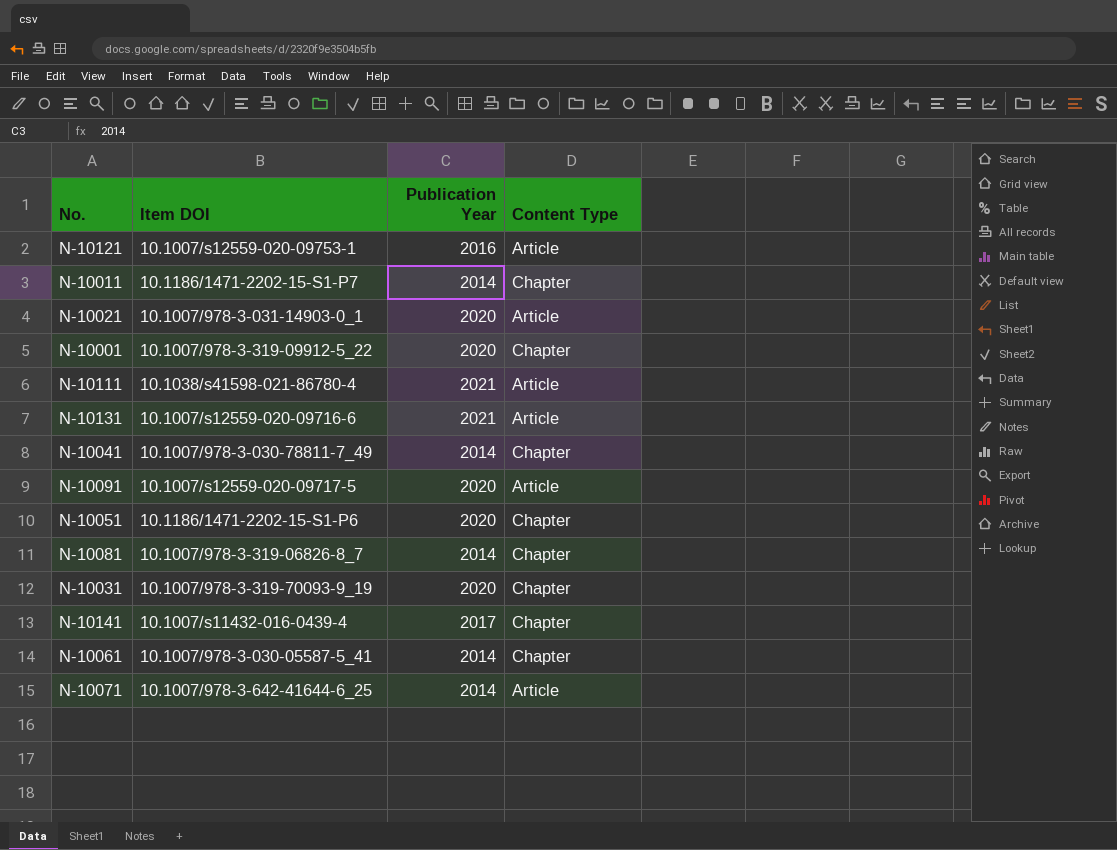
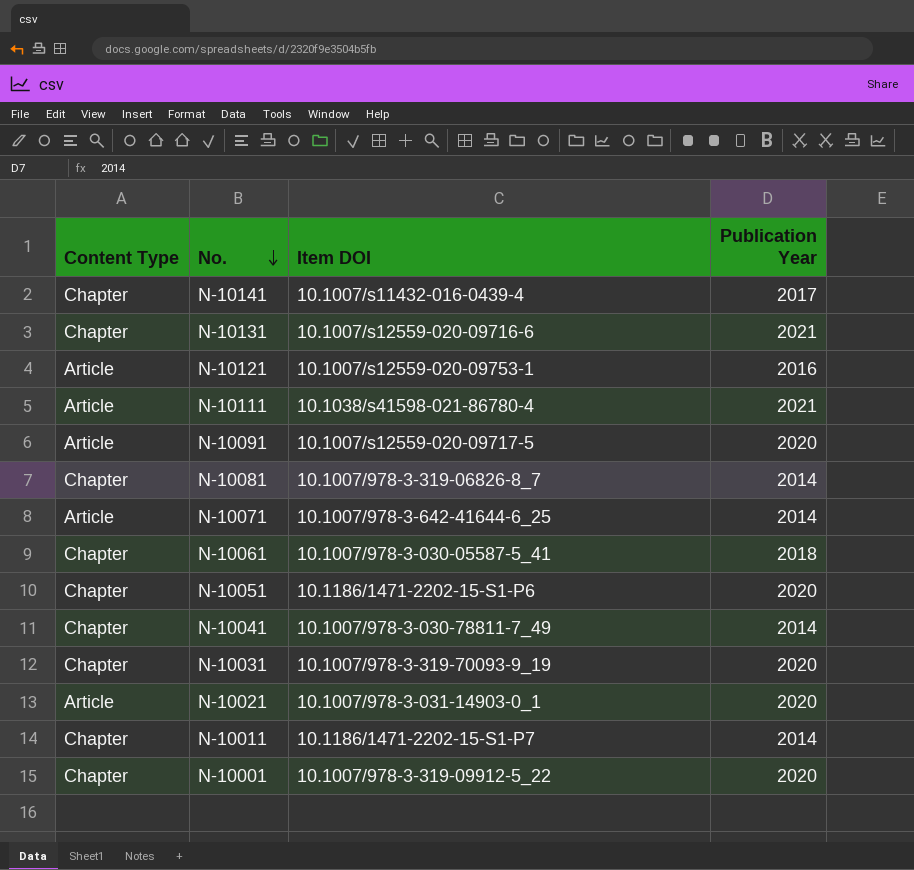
row order: none -> No. descending
column Content Type | position: 4 -> 1
N-10131 | Content Type: Article -> Chapter
N-10061 | Publication Year: 2014 -> 2018

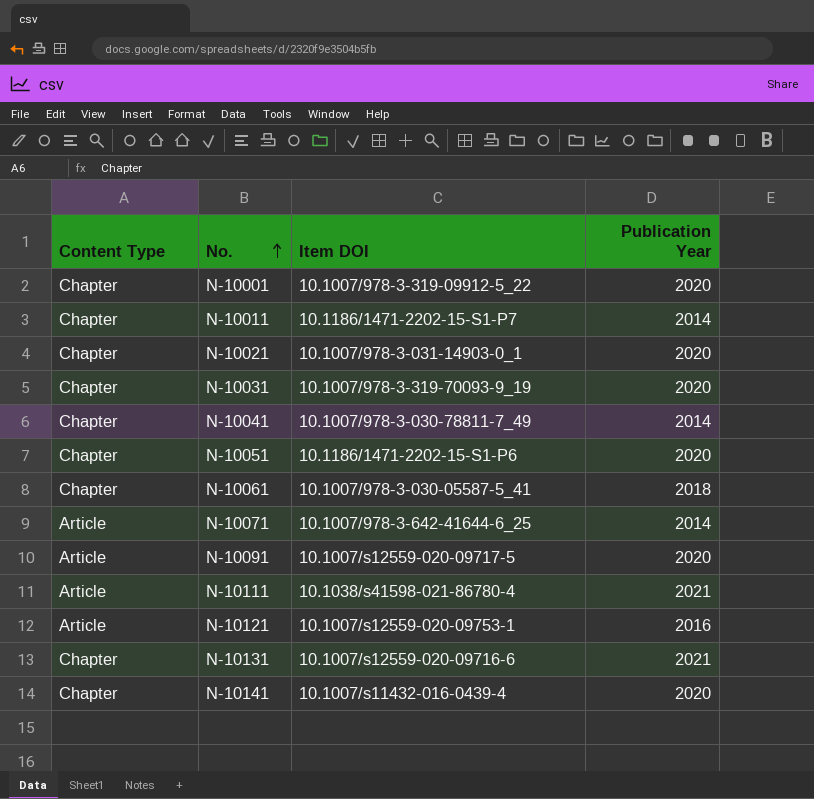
row order: No. descending -> No. ascending
row N-10081: Chapter | 10.1007/978-3-319-06826-8_7 | 2014 -> none
N-10021 | Content Type: Article -> Chapter
N-10141 | Publication Year: 2017 -> 2020

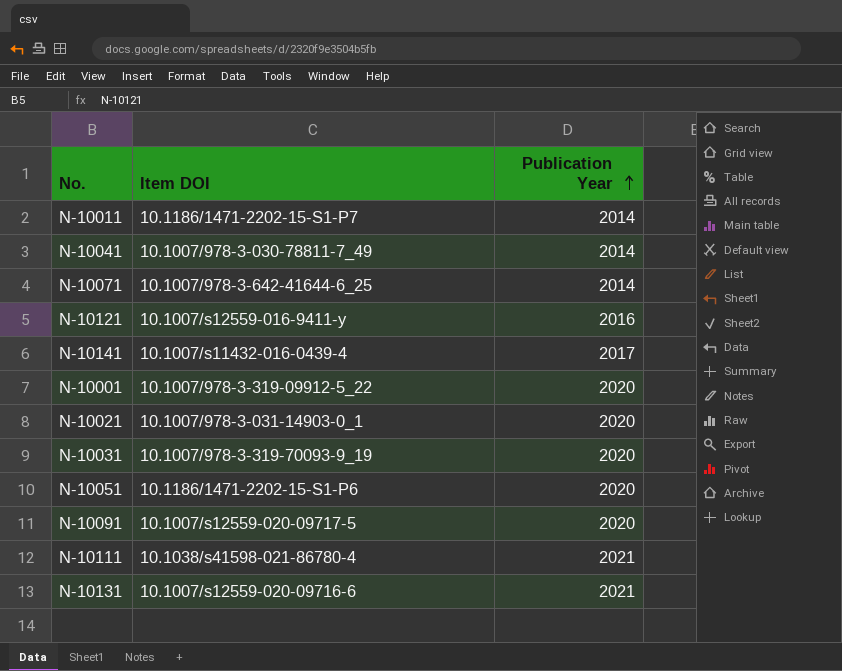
row order: No. ascending -> Publication Year ascending
column Content Type | position: 1 -> none
row N-10061: Chapter | 10.1007/978-3-030-05587-5_41 | 2018 -> none
N-10121 | Item DOI: 10.1007/s12559-020-09753-1 -> 10.1007/s12559-016-9411-y
N-10141 | Publication Year: 2020 -> 2017

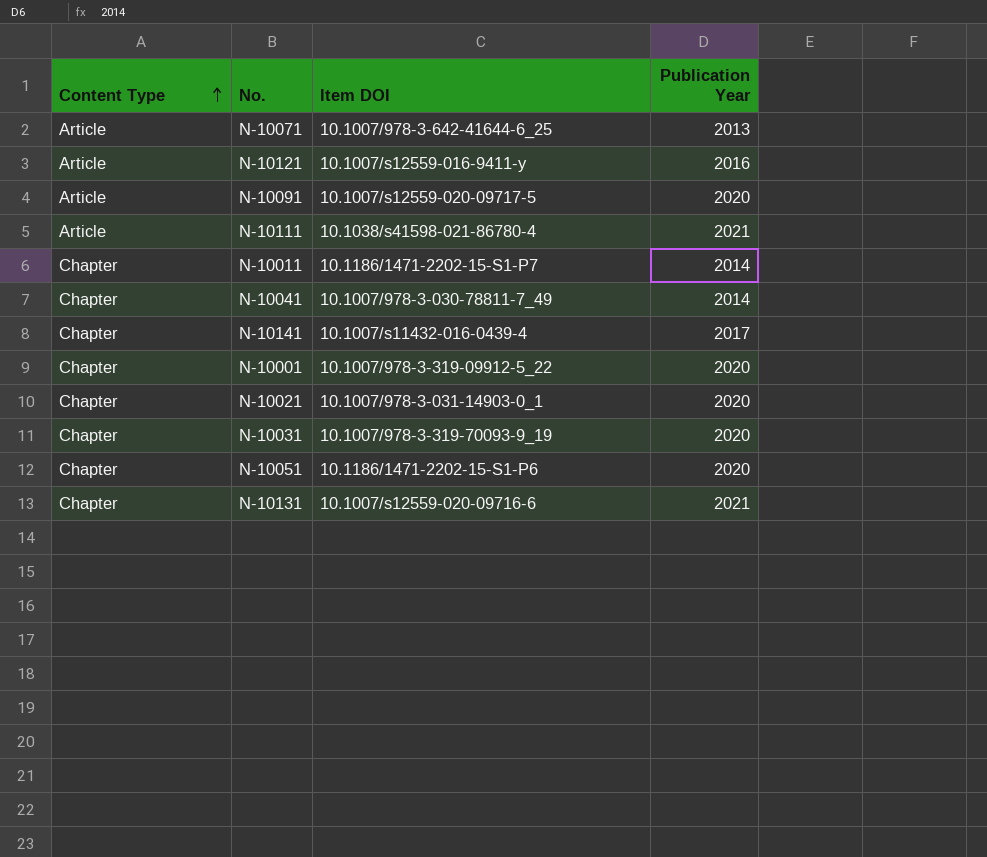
row order: Publication Year ascending -> Content Type ascending
column Content Type | position: none -> 1
N-10071 | Publication Year: 2014 -> 2013

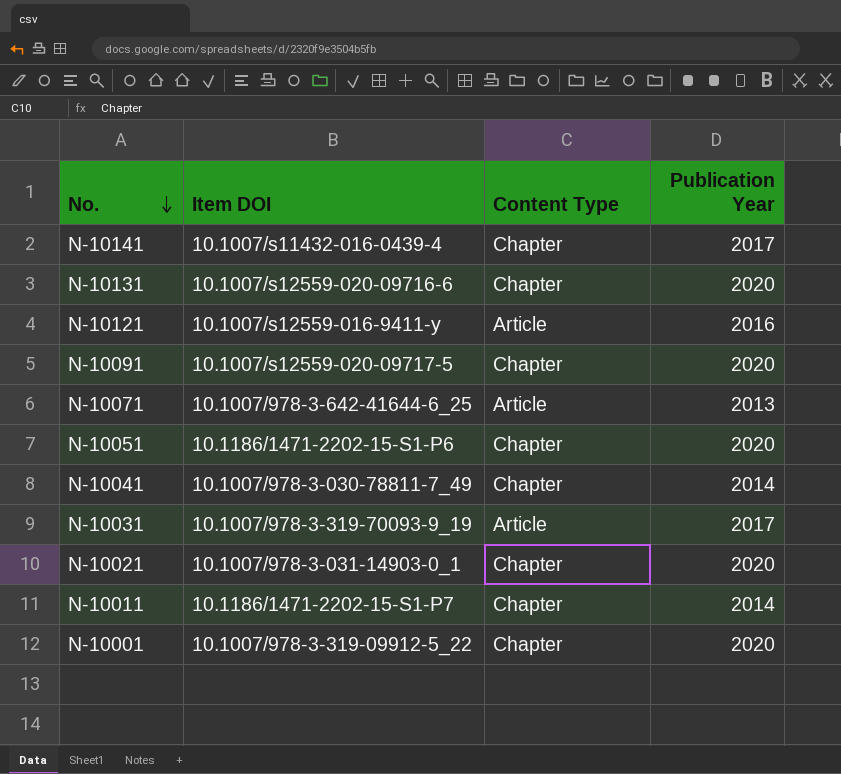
row order: Content Type ascending -> No. descending
column Content Type | position: 1 -> 3
row N-10111: Article | 10.1038/s41598-021-86780-4 | 2021 -> none
N-10131 | Publication Year: 2021 -> 2020
N-10091 | Content Type: Article -> Chapter
N-10031 | Content Type: Chapter -> Article
N-10031 | Publication Year: 2020 -> 2017

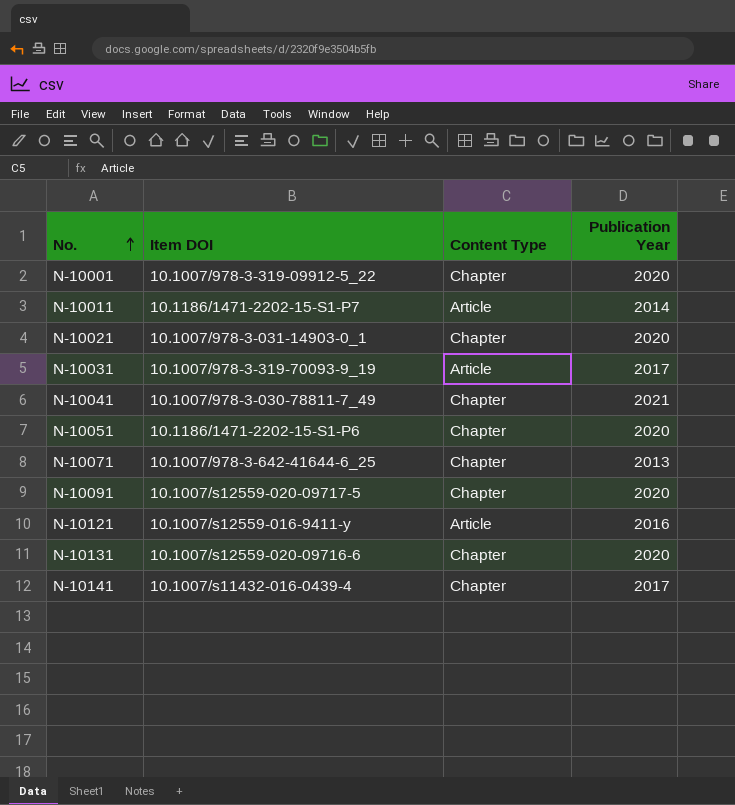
row order: No. descending -> No. ascending
N-10011 | Content Type: Chapter -> Article
N-10041 | Publication Year: 2014 -> 2021
N-10071 | Content Type: Article -> Chapter

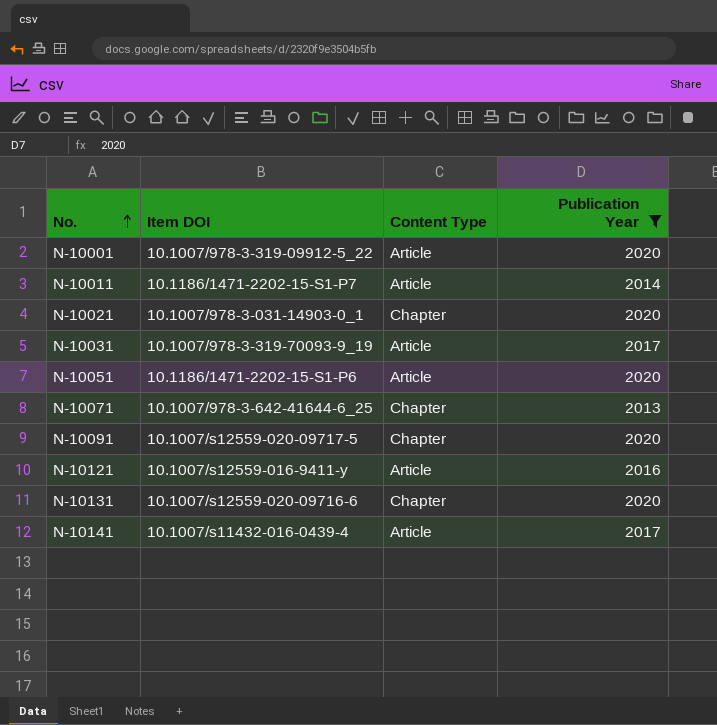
filter: none -> Publication Year != 2021
N-10001 | Content Type: Chapter -> Article
N-10051 | Content Type: Chapter -> Article
N-10141 | Content Type: Chapter -> Article

